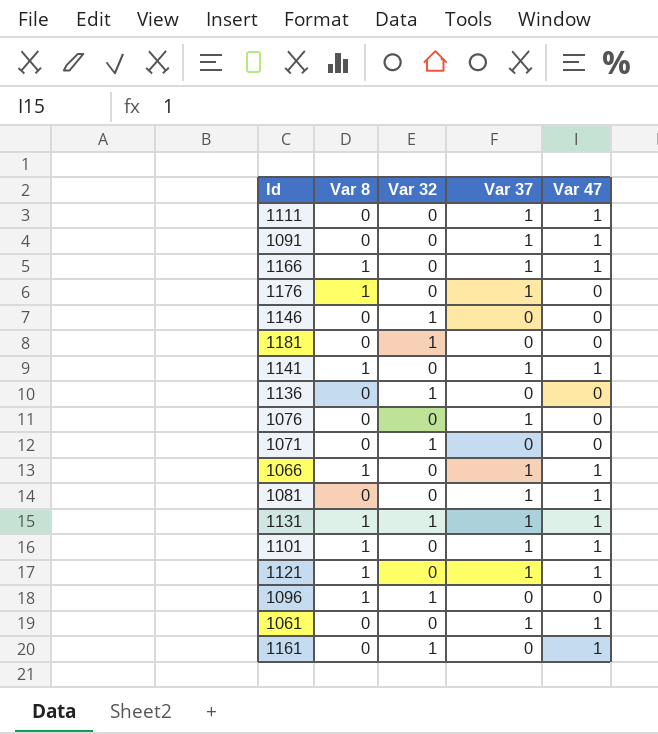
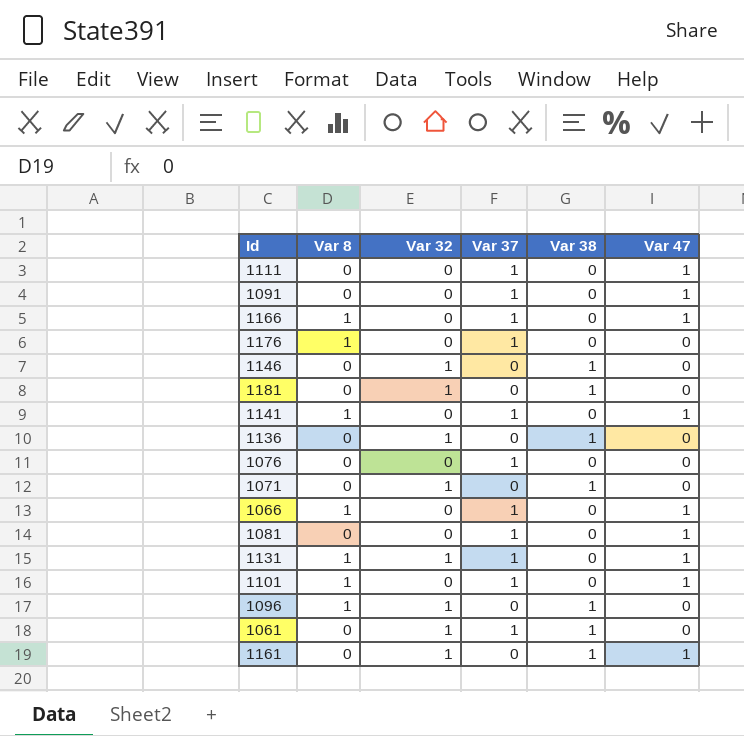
column Var 38 | position: none -> 5
row 1121: 1 | 0 | 1 | 1 -> none
1061 | Var 32: 0 -> 1
1061 | Var 47: 1 -> 0

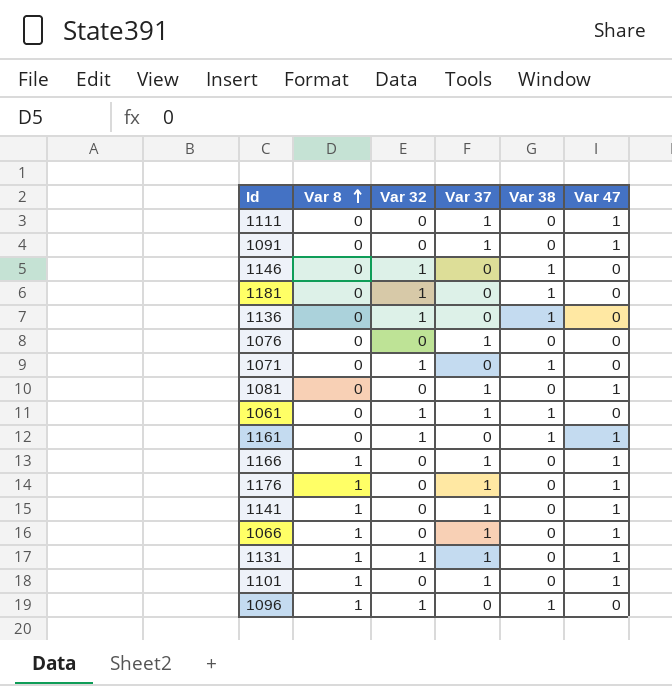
row order: none -> Var 8 ascending
1176 | Var 47: 0 -> 1

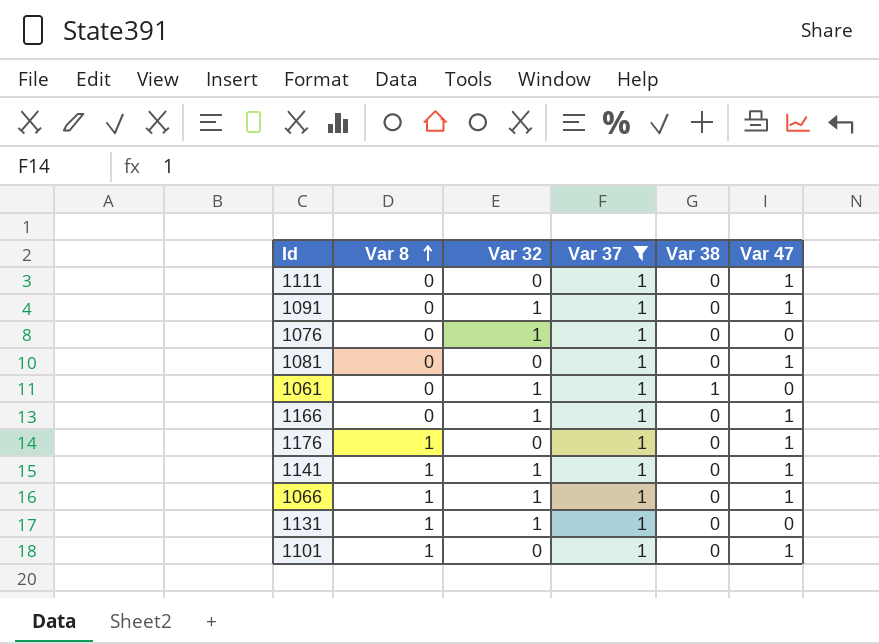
filter: none -> Var 37 = 1
1091 | Var 32: 0 -> 1
1076 | Var 32: 0 -> 1
1166 | Var 8: 1 -> 0
1166 | Var 32: 0 -> 1
1141 | Var 32: 0 -> 1
1066 | Var 32: 0 -> 1
1131 | Var 47: 1 -> 0

